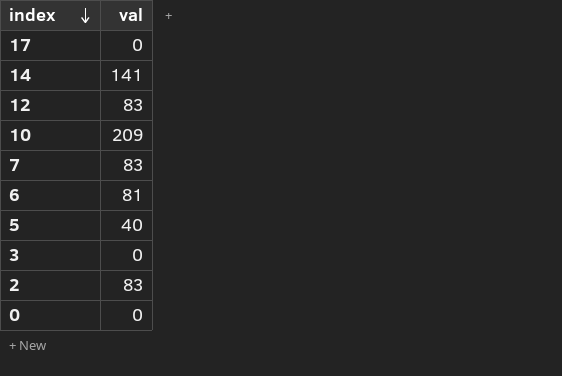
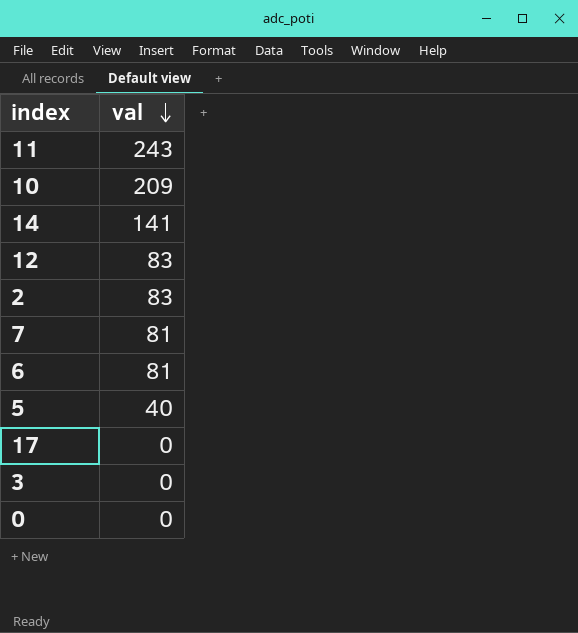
row order: index descending -> val descending
row 11: none -> 243
7 | val: 83 -> 81

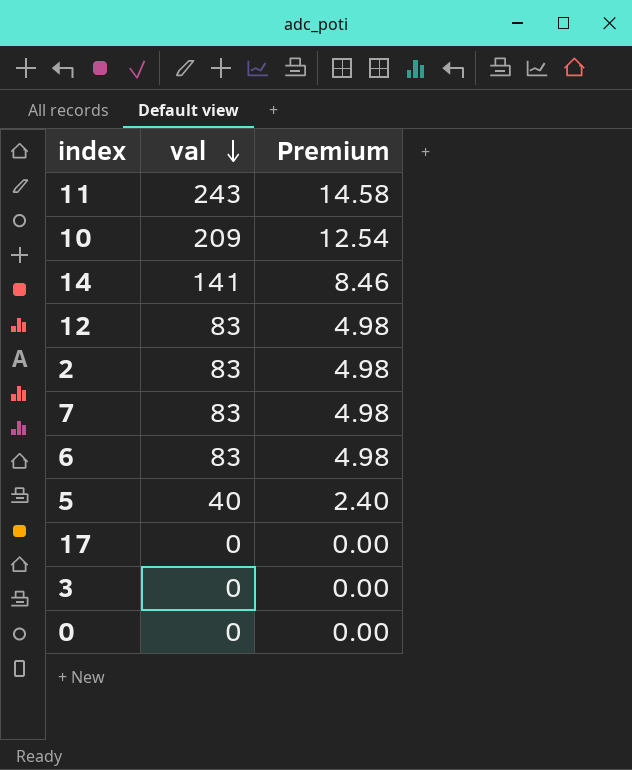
column Premium | formula: none -> [val] * 0.06
7 | val: 81 -> 83
6 | val: 81 -> 83

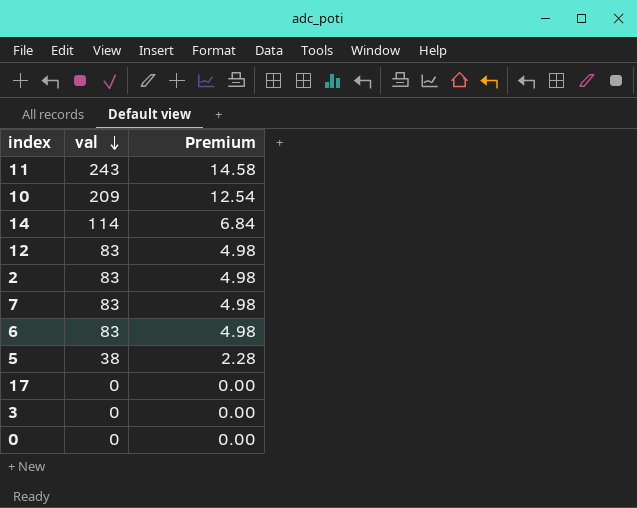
14 | val: 141 -> 114
14 | Premium: 8.46 -> 6.84
5 | val: 40 -> 38
5 | Premium: 2.40 -> 2.28

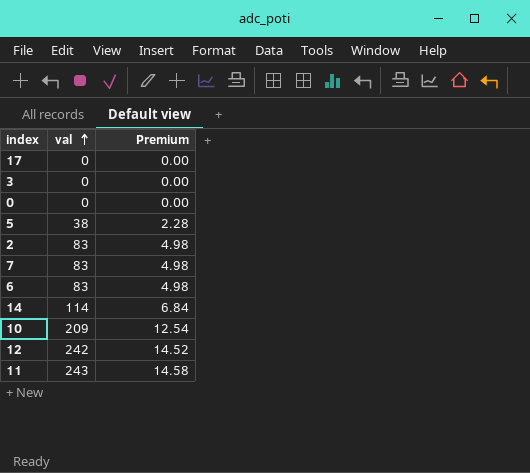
row order: val descending -> val ascending
12 | val: 83 -> 242
12 | Premium: 4.98 -> 14.52

